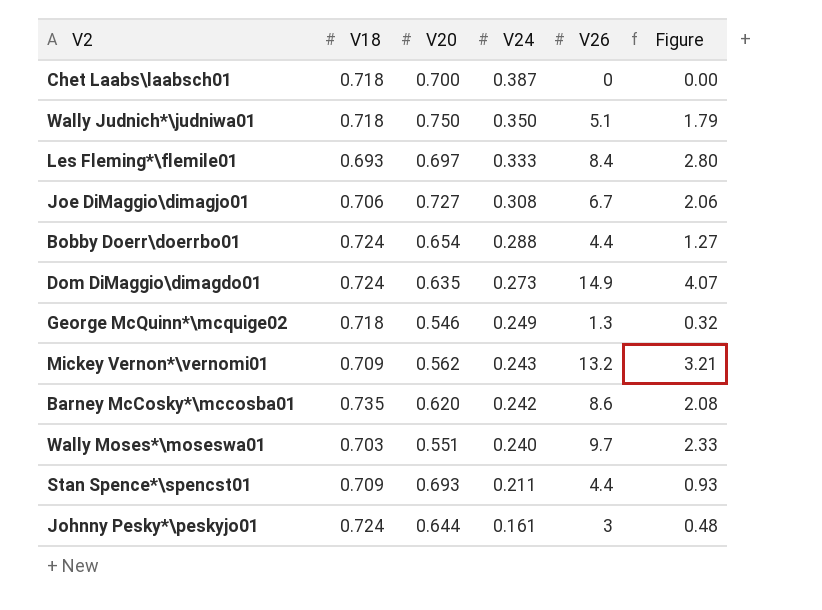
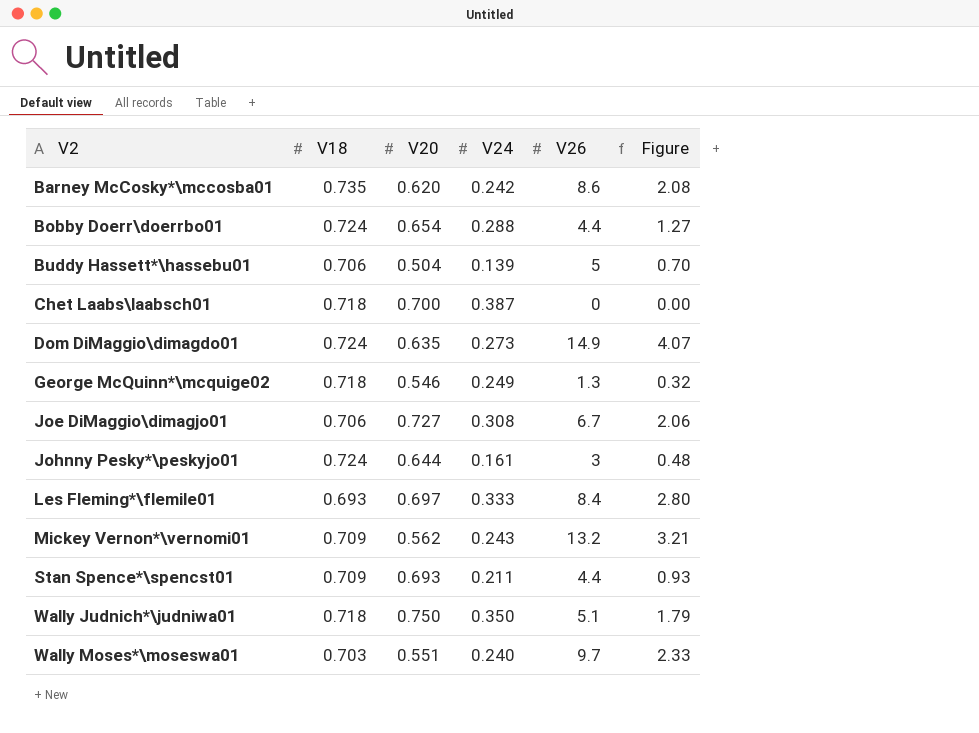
row order: V24 descending -> V2 ascending
row Buddy Hassett*\hassebu01: none -> 0.706 | 0.504 | 0.139 | 5 | 0.70

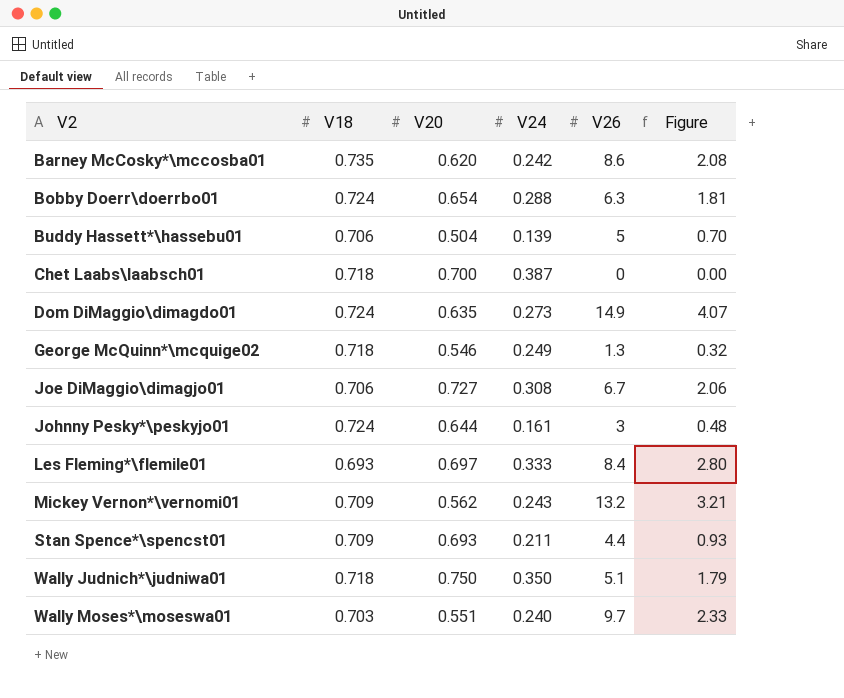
Bobby Doerr\doerrbo01 | V26: 4.4 -> 6.3
Bobby Doerr\doerrbo01 | Figure: 1.27 -> 1.81

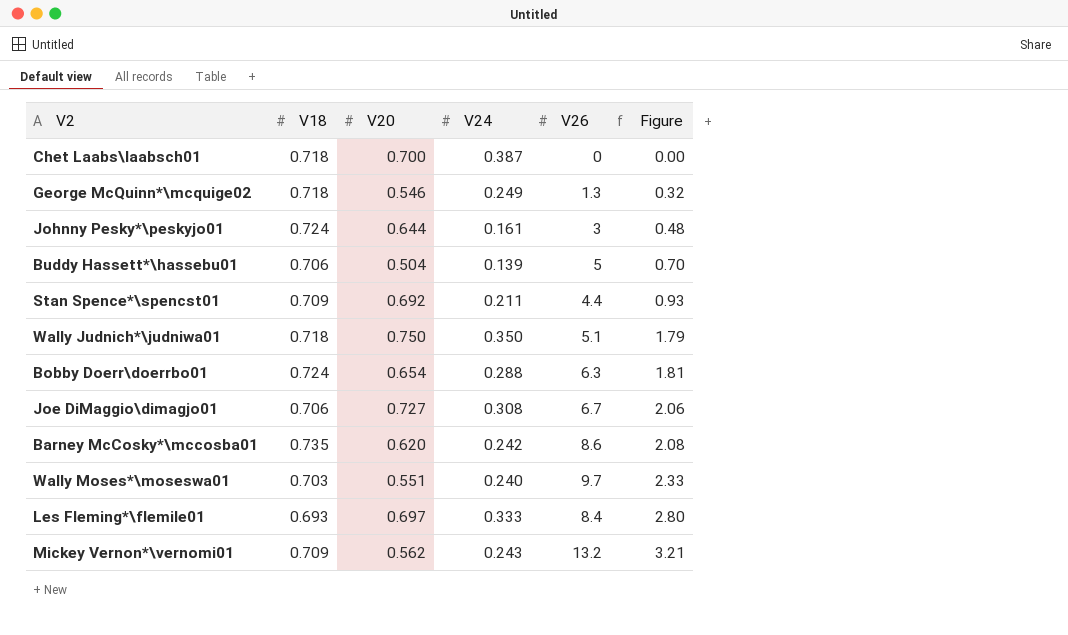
row order: V2 ascending -> Figure ascending
row Dom DiMaggio\dimagdo01: 0.724 | 0.635 | 0.273 | 14.9 | 4.07 -> none
Stan Spence*\spencst01 | V20: 0.693 -> 0.692

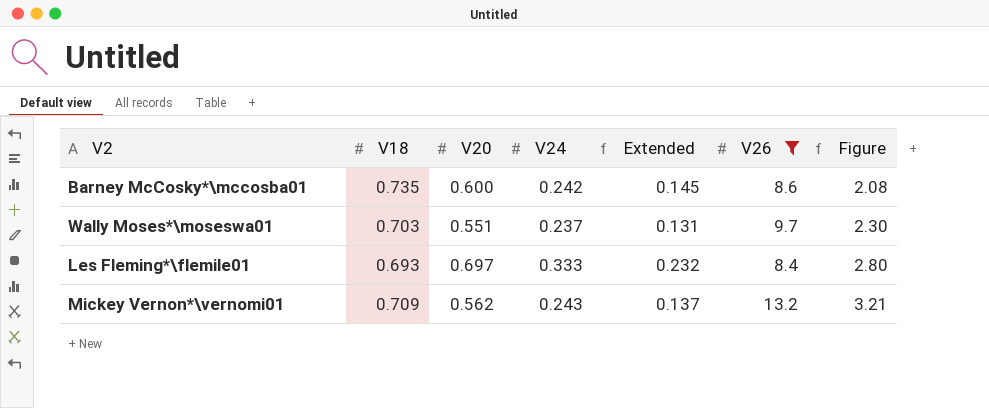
filter: none -> V26 >= 8.4
column Extended | formula: none -> [V20] * [V24]
Barney McCosky*\mccosba01 | V20: 0.620 -> 0.600
Wally Moses*\moseswa01 | V24: 0.240 -> 0.237
Wally Moses*\moseswa01 | Figure: 2.33 -> 2.30

